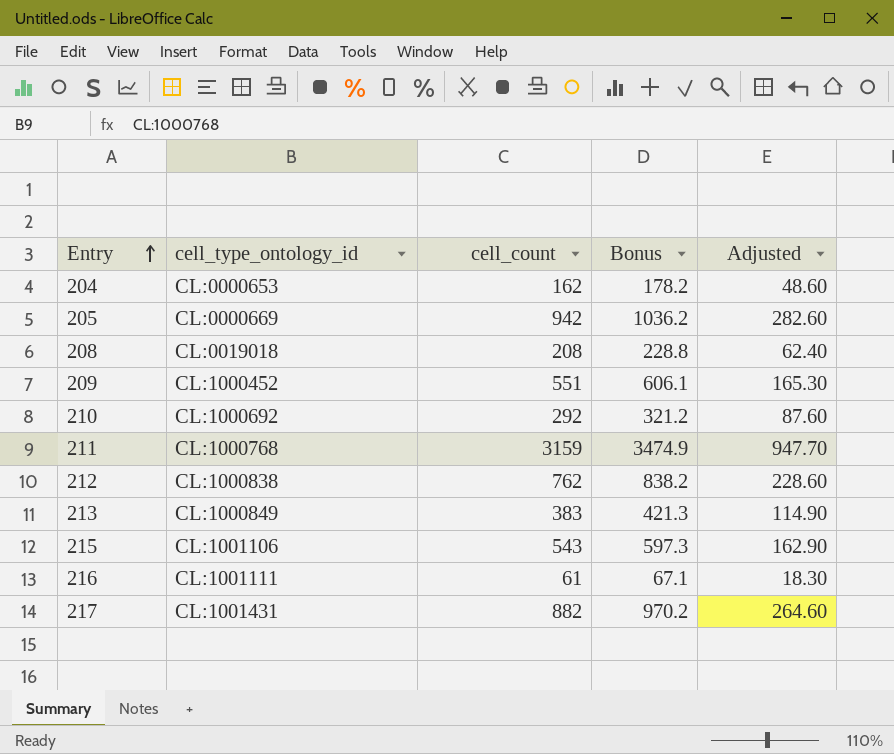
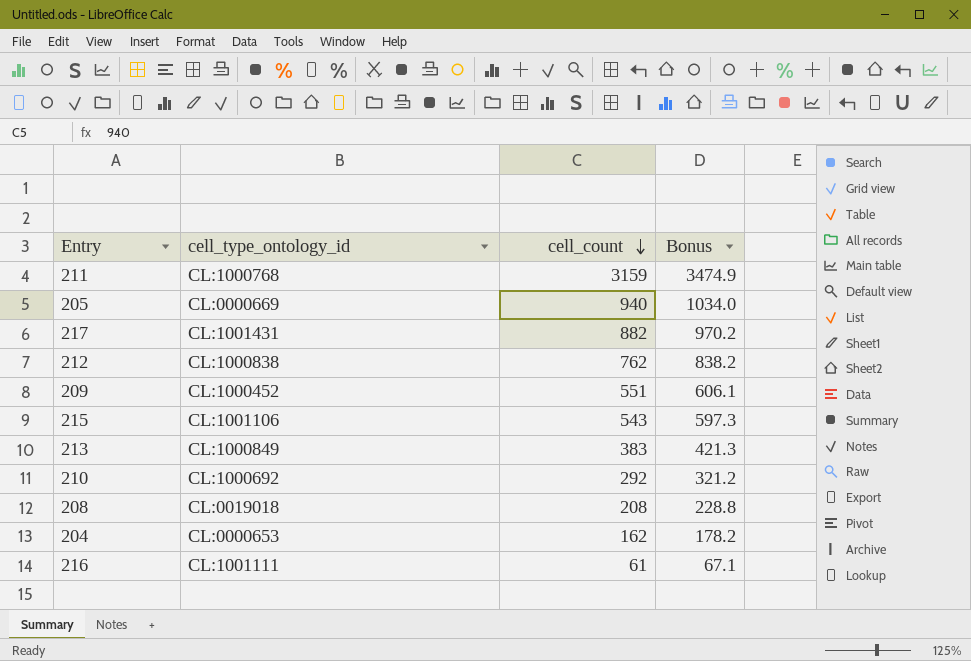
row order: Entry ascending -> cell_count descending
column Adjusted | formula: [cell_count] * 0.3 -> none
205 | cell_count: 942 -> 940
205 | Bonus: 1036.2 -> 1034.0

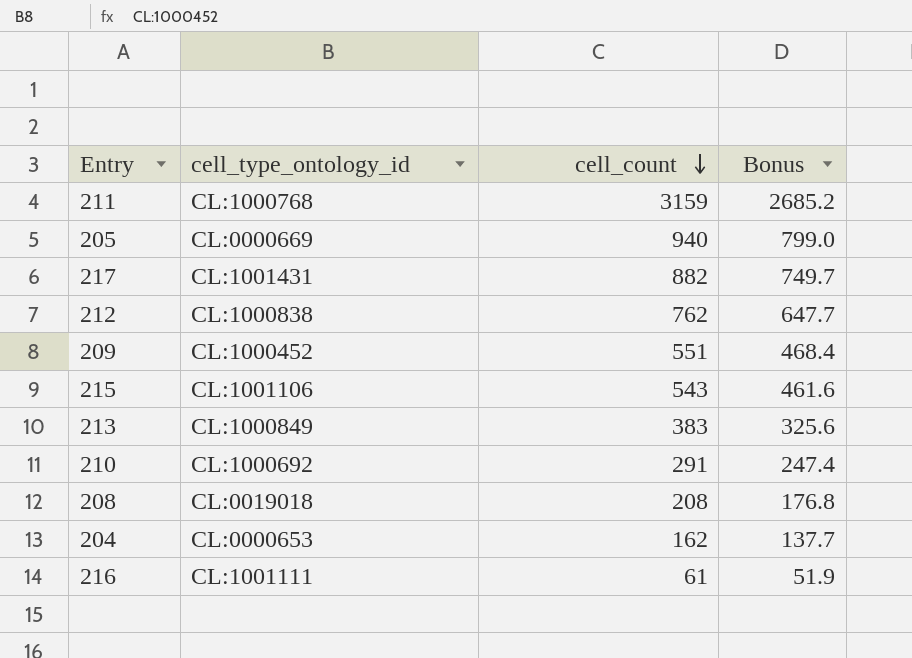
column Bonus | formula: [cell_count] * 1.1 -> [cell_count] * 0.85
210 | cell_count: 292 -> 291

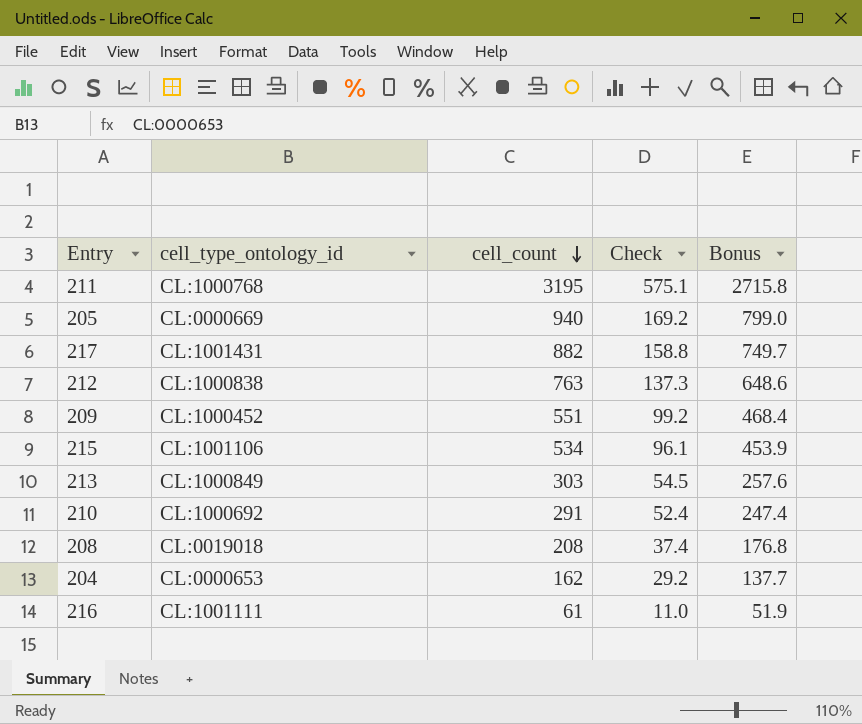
column Check | formula: none -> [cell_count] * 0.18
211 | cell_count: 3159 -> 3195
211 | Bonus: 2685.2 -> 2715.8
212 | cell_count: 762 -> 763
212 | Bonus: 647.7 -> 648.6
215 | cell_count: 543 -> 534
215 | Bonus: 461.6 -> 453.9
213 | cell_count: 383 -> 303
213 | Bonus: 325.6 -> 257.6

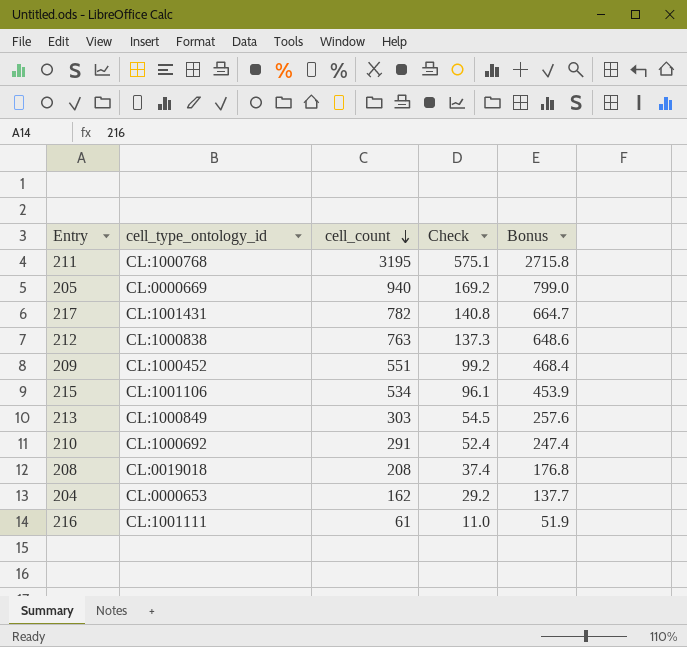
217 | cell_count: 882 -> 782
217 | Check: 158.8 -> 140.8
217 | Bonus: 749.7 -> 664.7

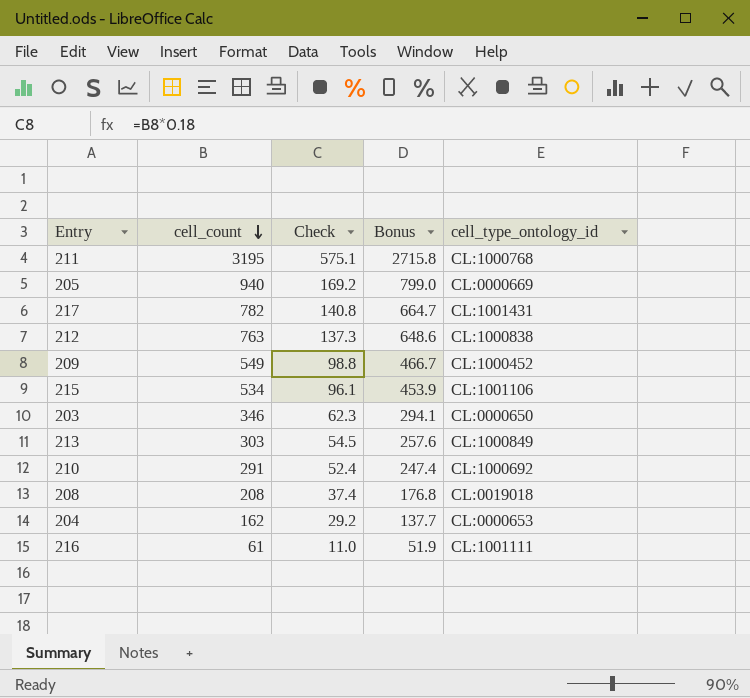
column cell_type_ontology_id | position: 2 -> 5
209 | cell_count: 551 -> 549
209 | Check: 99.2 -> 98.8
209 | Bonus: 468.4 -> 466.7
row 203: none -> 346 | 62.3 | 294.1 | CL:0000650

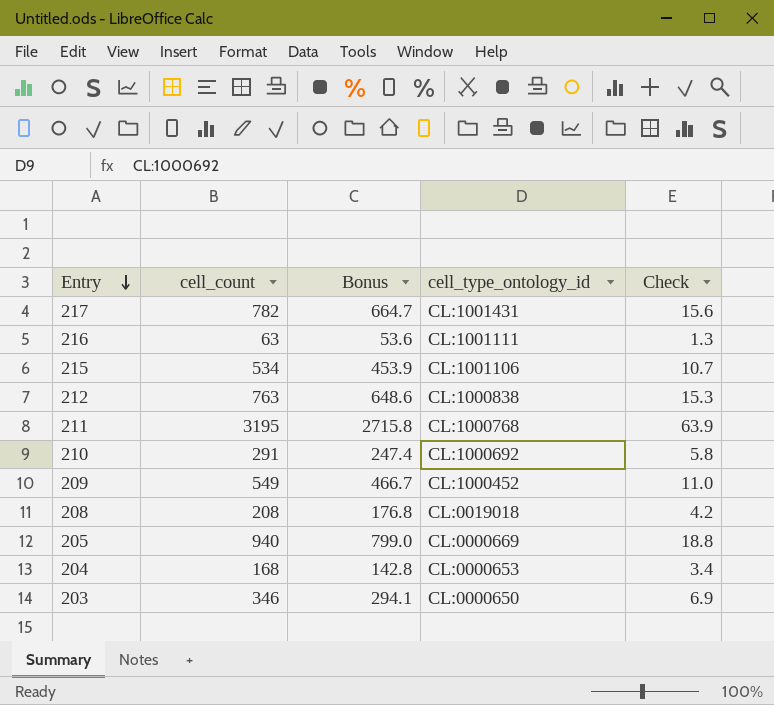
row order: cell_count descending -> Entry descending
column Check | formula: [cell_count] * 0.18 -> [cell_count] * 0.02
column Check | position: 3 -> 5
row 213: 303 | 54.5 | 257.6 | CL:1000849 -> none
216 | cell_count: 61 -> 63
216 | Bonus: 51.9 -> 53.6
204 | cell_count: 162 -> 168
204 | Bonus: 137.7 -> 142.8

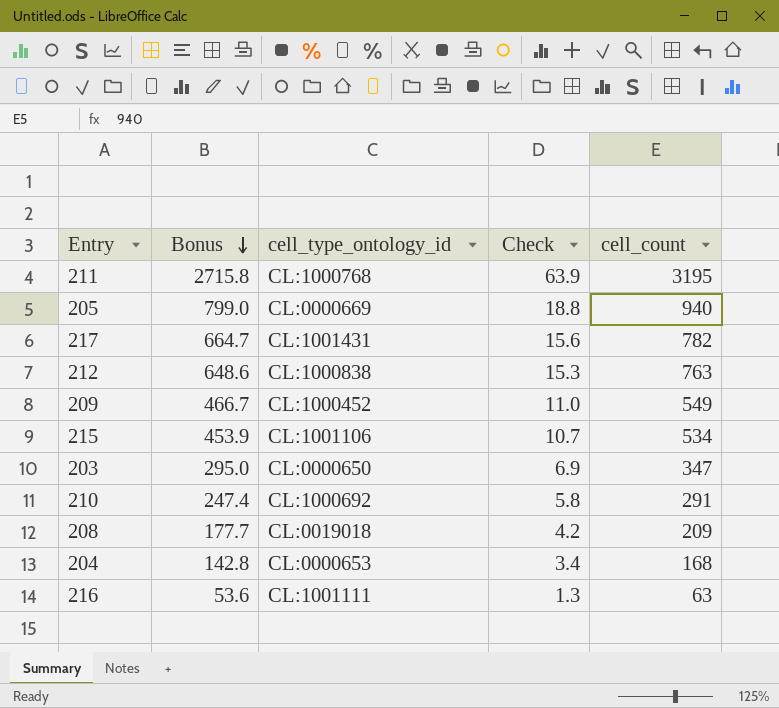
row order: Entry descending -> Bonus descending
column cell_count | position: 2 -> 5
203 | Bonus: 294.1 -> 295.0
203 | cell_count: 346 -> 347
208 | Bonus: 176.8 -> 177.7
208 | cell_count: 208 -> 209

